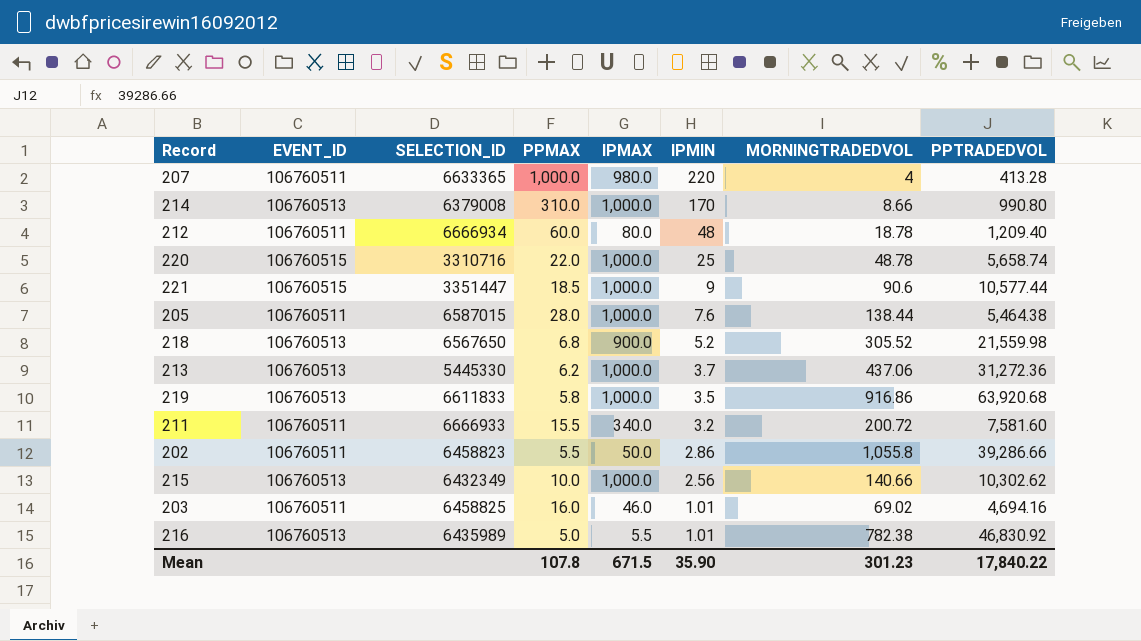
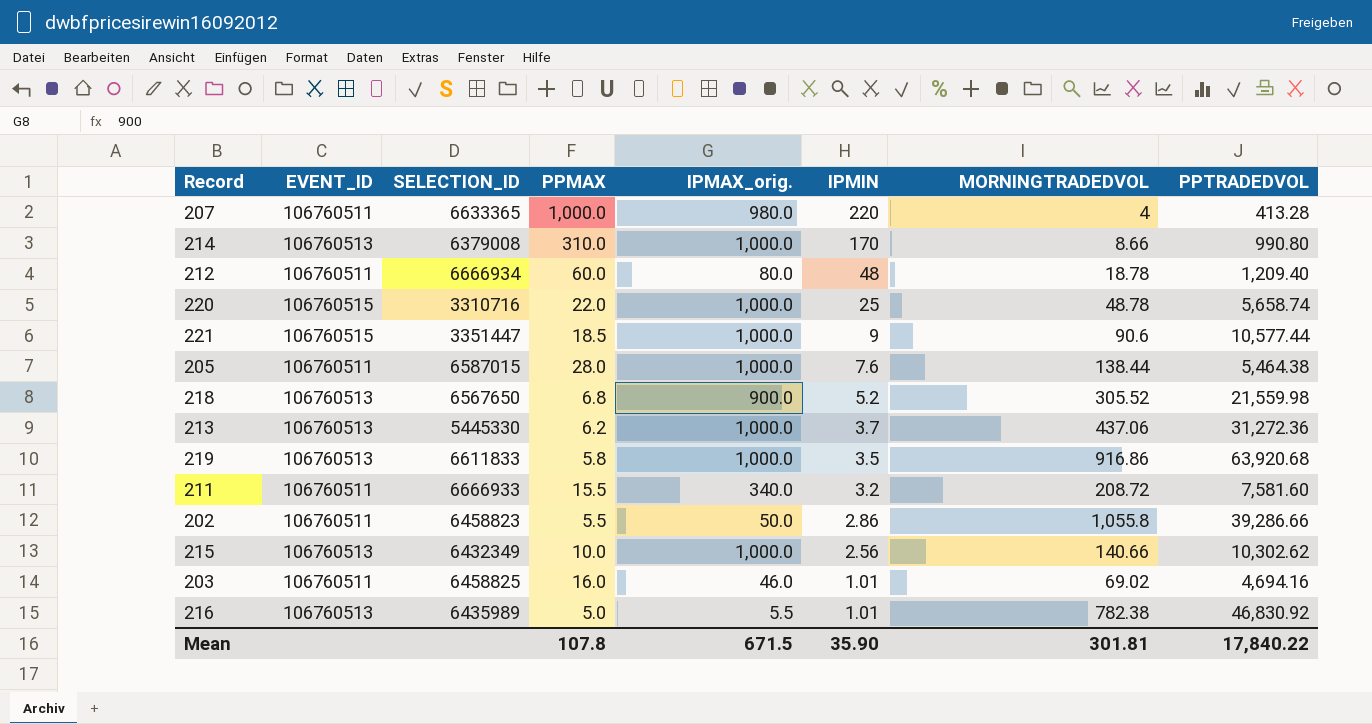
column name: IPMAX -> IPMAX_orig.
211 | MORNINGTRADEDVOL: 200.72 -> 208.72
Mean | MORNINGTRADEDVOL: 301.23 -> 301.81

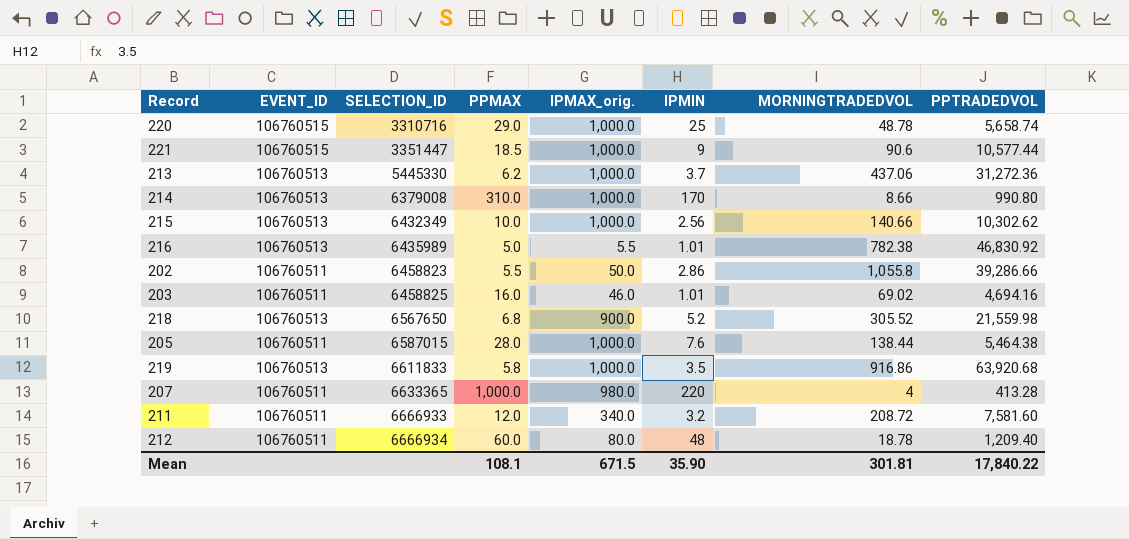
row order: IPMIN descending -> SELECTION_ID ascending
220 | PPMAX: 22.0 -> 29.0
211 | PPMAX: 15.5 -> 12.0
Mean | PPMAX: 107.8 -> 108.1

